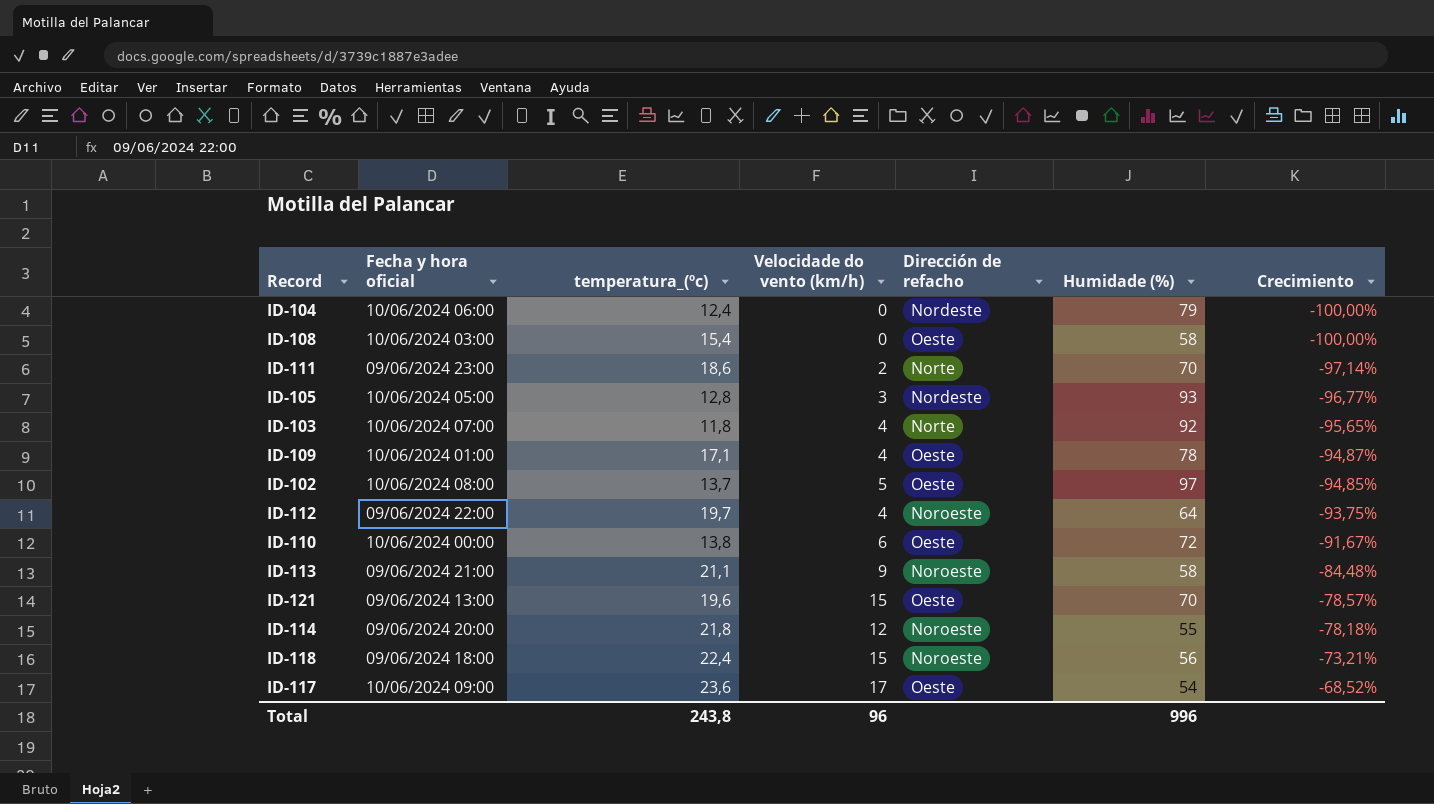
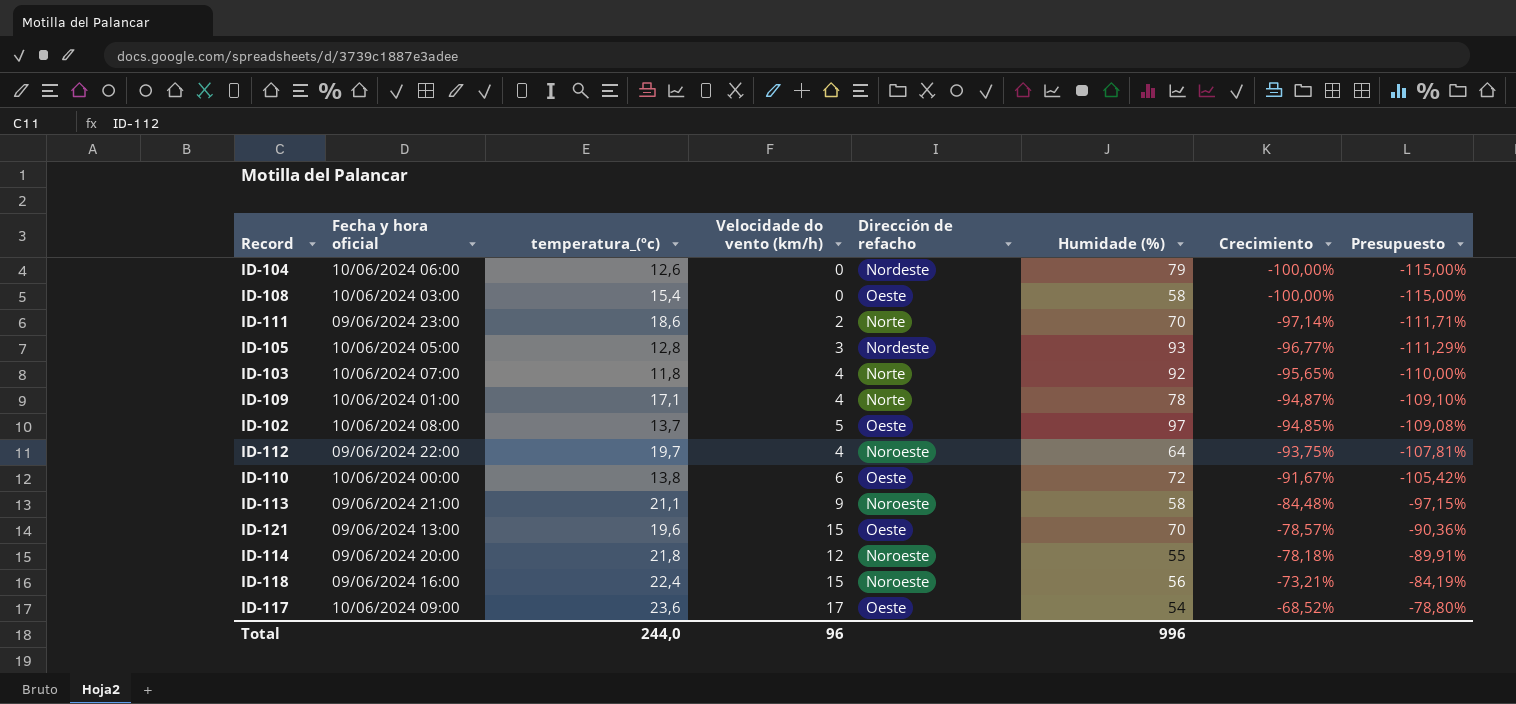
column Presupuesto | formula: none -> [Crecimiento] * 1,15
ID-104 | temperatura_(ºc): 12,4 -> 12,6
ID-109 | Dirección de refacho: Oeste -> Norte
ID-118 | Fecha y hora oficial: 09/06/2024 18:00 -> 09/06/2024 16:00
Total | temperatura_(ºc): 243,8 -> 244,0

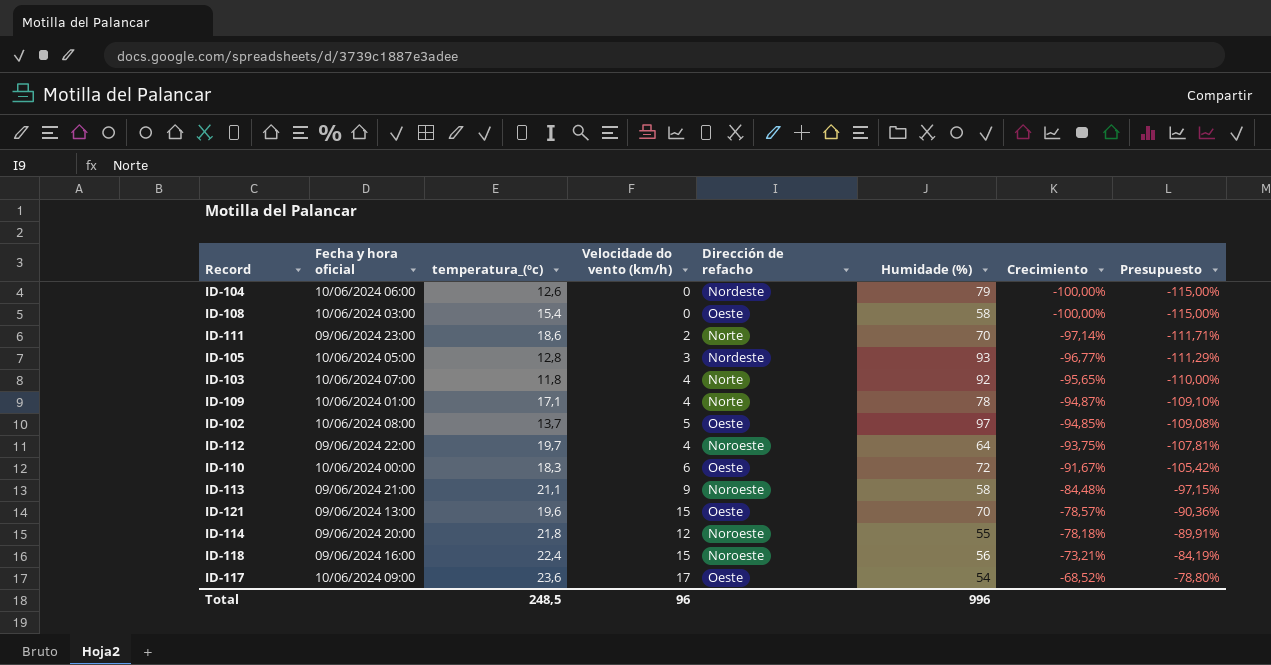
ID-110 | temperatura_(ºc): 13,8 -> 18,3
Total | temperatura_(ºc): 244,0 -> 248,5

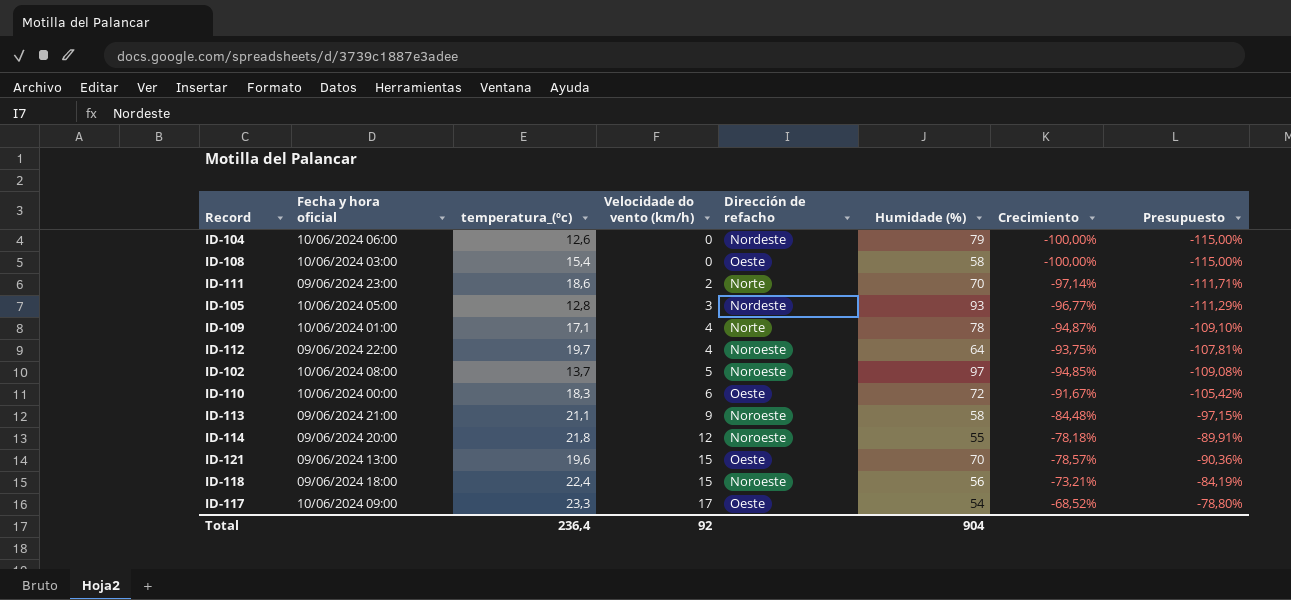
row order: Crecimiento ascending -> Velocidade do vento (km/h) ascending
row ID-103: 10/06/2024 07:00 | 11,8 | 4 | Norte | 92 | -95,65% | -110,00% -> none
ID-102 | Dirección de refacho: Oeste -> Noroeste
ID-118 | Fecha y hora oficial: 09/06/2024 16:00 -> 09/06/2024 18:00
ID-117 | temperatura_(ºc): 23,6 -> 23,3
Total | temperatura_(ºc): 248,5 -> 236,4
Total | Velocidade do vento (km/h): 96 -> 92
Total | Humidade (%): 996 -> 904

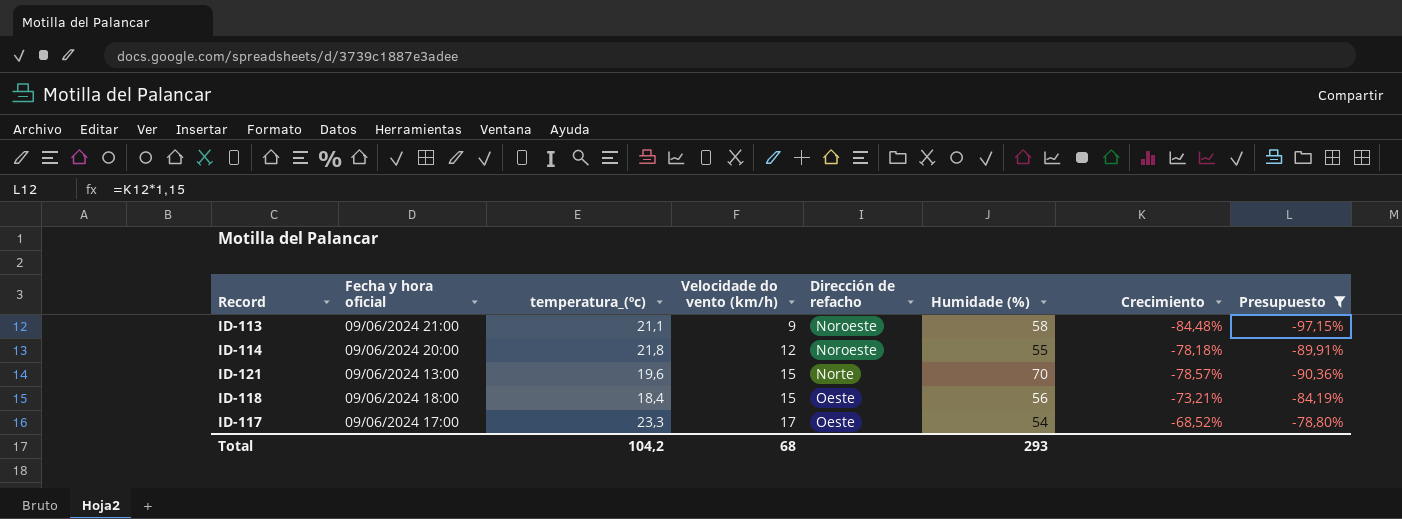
filter: none -> Presupuesto >= -97,15%
ID-121 | Dirección de refacho: Oeste -> Norte
ID-118 | temperatura_(ºc): 22,4 -> 18,4
ID-118 | Dirección de refacho: Noroeste -> Oeste
ID-117 | Fecha y hora oficial: 10/06/2024 09:00 -> 09/06/2024 17:00
Total | temperatura_(ºc): 236,4 -> 104,2
Total | Velocidade do vento (km/h): 92 -> 68
Total | Humidade (%): 904 -> 293

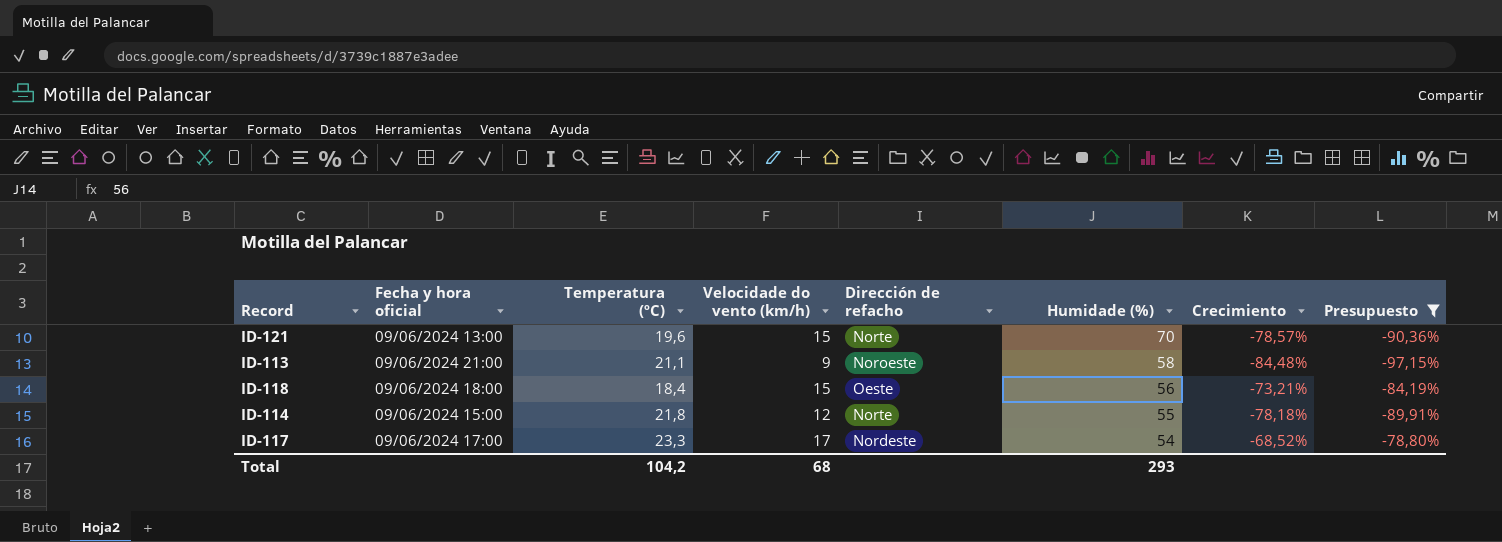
row order: Velocidade do vento (km/h) ascending -> Humidade (%) descending
column name: temperatura_(ºc) -> Temperatura (ºC)
ID-114 | Fecha y hora oficial: 09/06/2024 20:00 -> 09/06/2024 15:00
ID-114 | Dirección de refacho: Noroeste -> Norte
ID-117 | Dirección de refacho: Oeste -> Nordeste

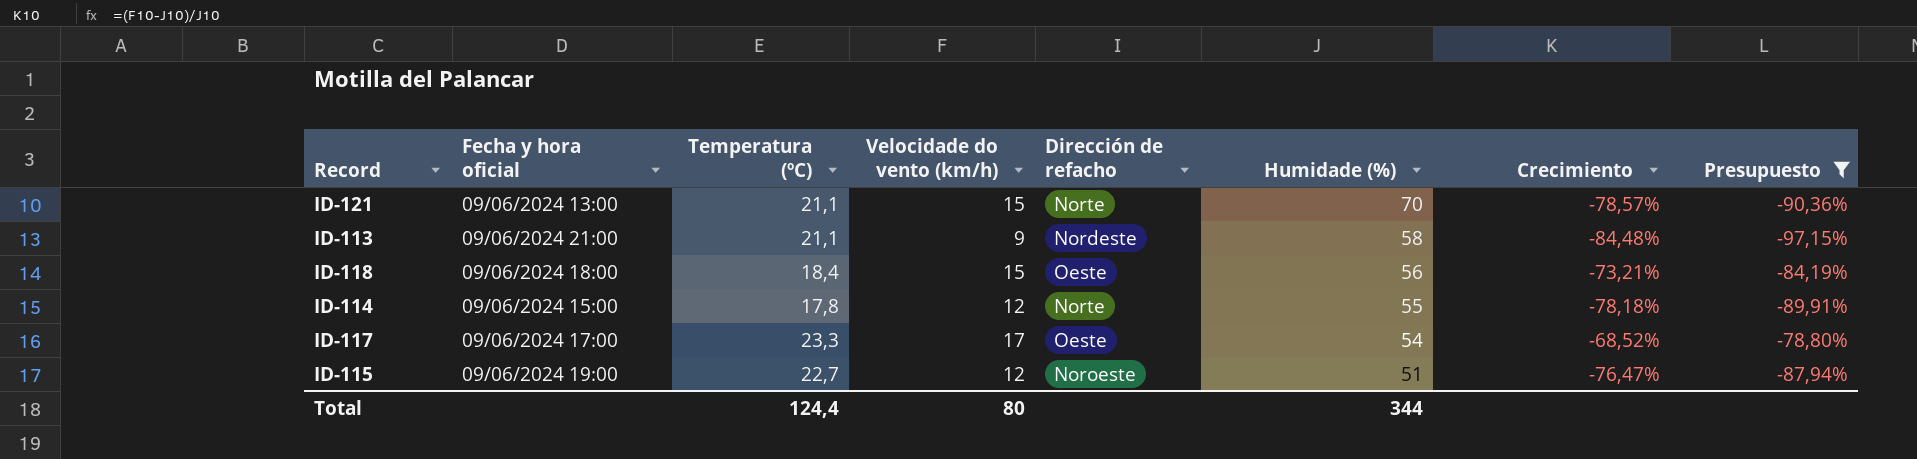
ID-121 | Temperatura (ºC): 19,6 -> 21,1
ID-113 | Dirección de refacho: Noroeste -> Nordeste
ID-114 | Temperatura (ºC): 21,8 -> 17,8
ID-117 | Dirección de refacho: Nordeste -> Oeste
row ID-115: none -> 09/06/2024 19:00 | 22,7 | 12 | Noroeste | 51 | -76,47% | -87,94%
Total | Temperatura (ºC): 104,2 -> 124,4
Total | Velocidade do vento (km/h): 68 -> 80
Total | Humidade (%): 293 -> 344

